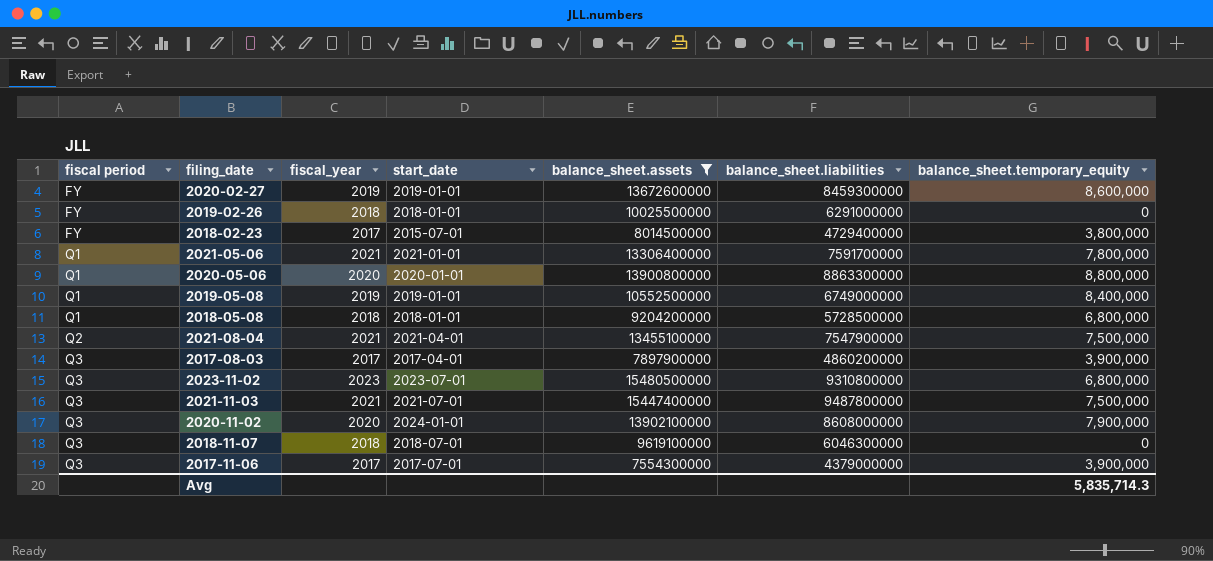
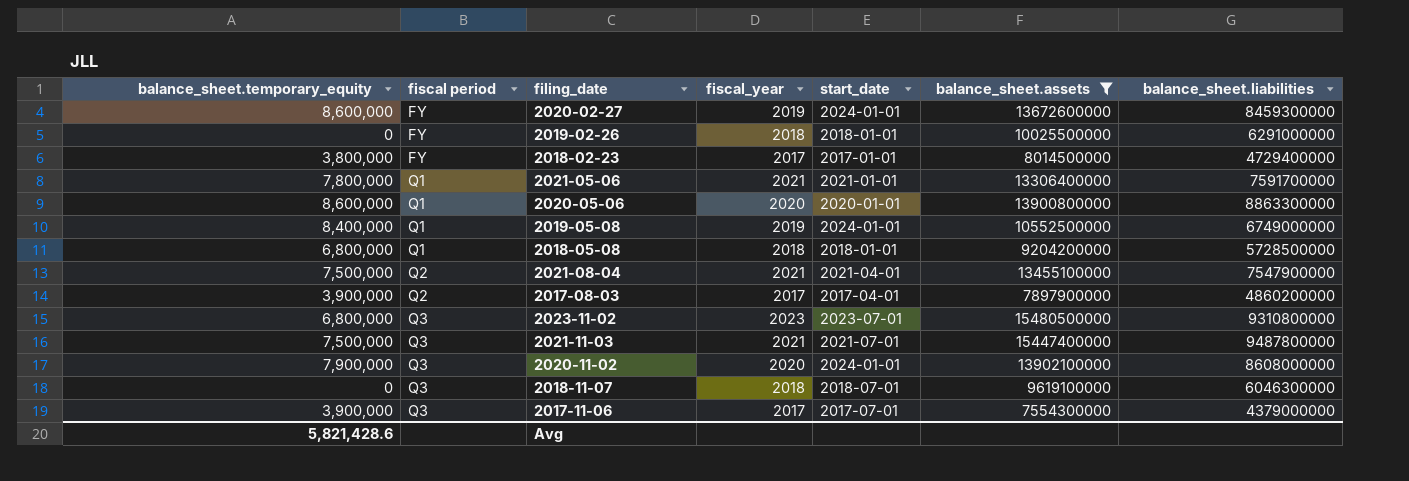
column balance_sheet.temporary_equity | position: 7 -> 1
2020-02-27 | start_date: 2019-01-01 -> 2024-01-01
2018-02-23 | start_date: 2015-07-01 -> 2017-01-01
2020-05-06 | balance_sheet.temporary_equity: 8,800,000 -> 8,600,000
2019-05-08 | start_date: 2019-01-01 -> 2024-01-01
2017-08-03 | fiscal period: Q3 -> Q2
Avg | balance_sheet.temporary_equity: 5,835,714.3 -> 5,821,428.6

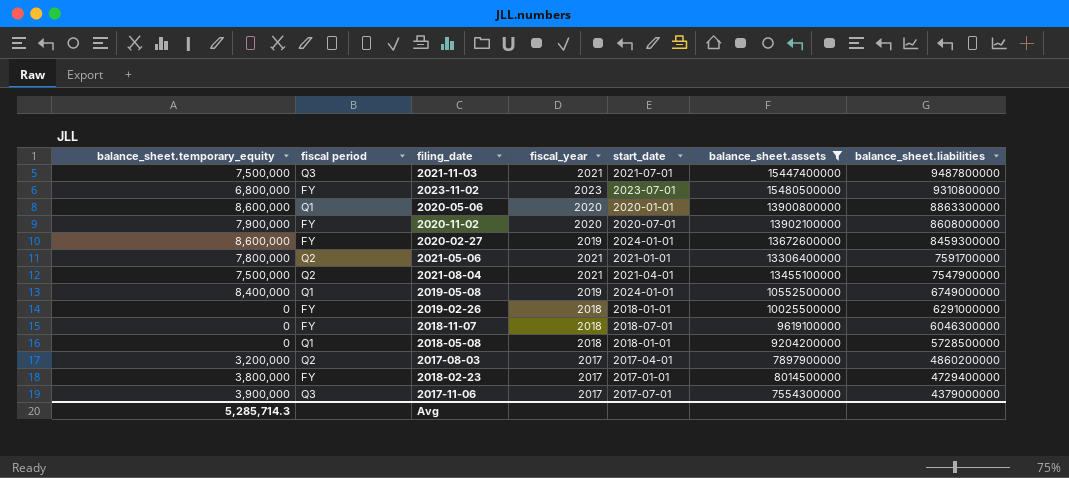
row order: fiscal period ascending -> balance_sheet.liabilities descending
2023-11-02 | fiscal period: Q3 -> FY
2020-11-02 | fiscal period: Q3 -> FY
2020-11-02 | start_date: 2024-01-01 -> 2020-07-01
2021-05-06 | fiscal period: Q1 -> Q2
2018-11-07 | fiscal period: Q3 -> FY
2018-05-08 | balance_sheet.temporary_equity: 6,800,000 -> 0
2017-08-03 | balance_sheet.temporary_equity: 3,900,000 -> 3,200,000
Avg | balance_sheet.temporary_equity: 5,821,428.6 -> 5,285,714.3

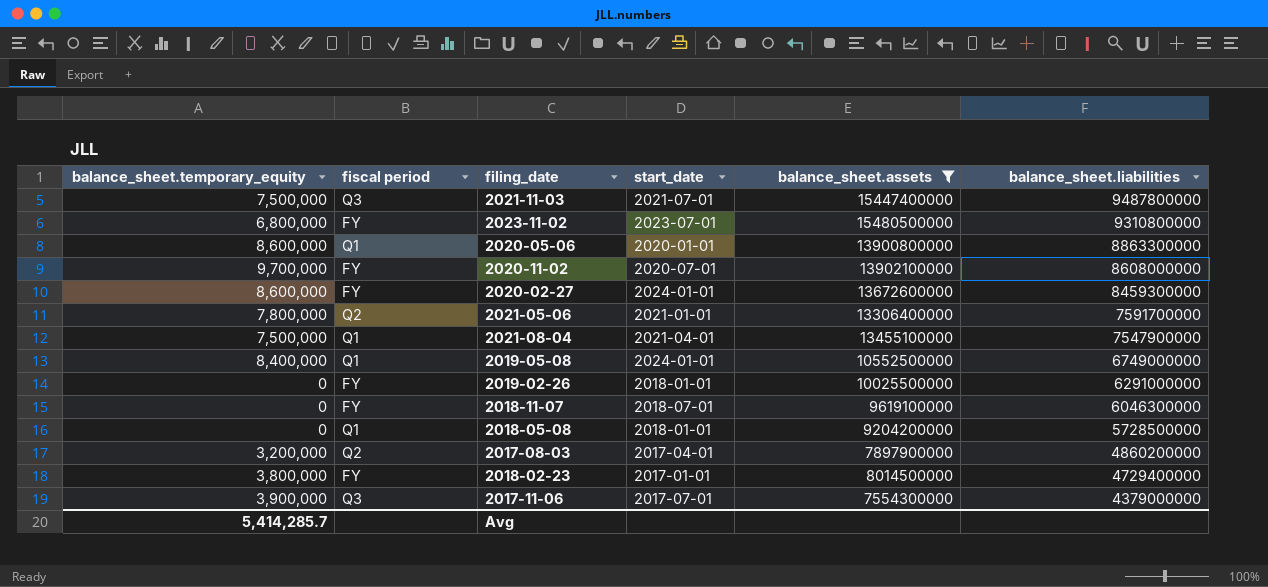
column fiscal_year | position: 4 -> none
2020-11-02 | balance_sheet.temporary_equity: 7,900,000 -> 9,700,000
2021-08-04 | fiscal period: Q2 -> Q1
Avg | balance_sheet.temporary_equity: 5,285,714.3 -> 5,414,285.7

